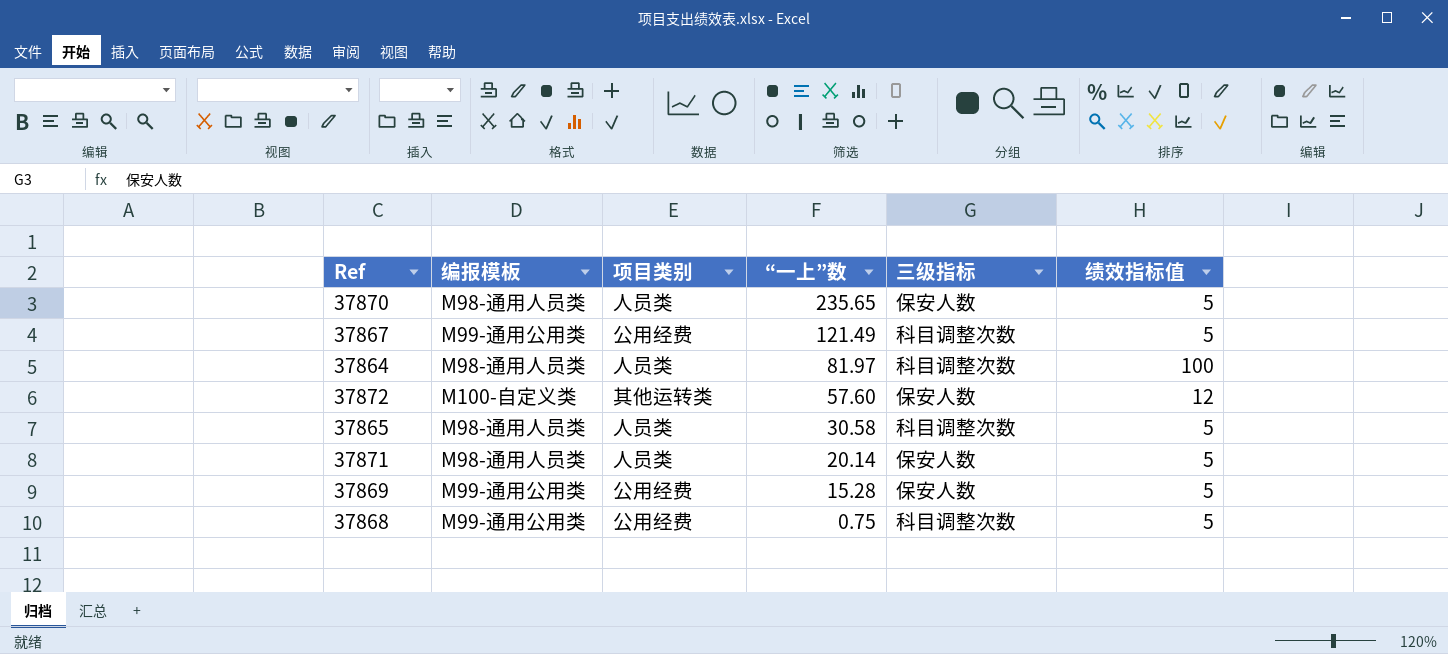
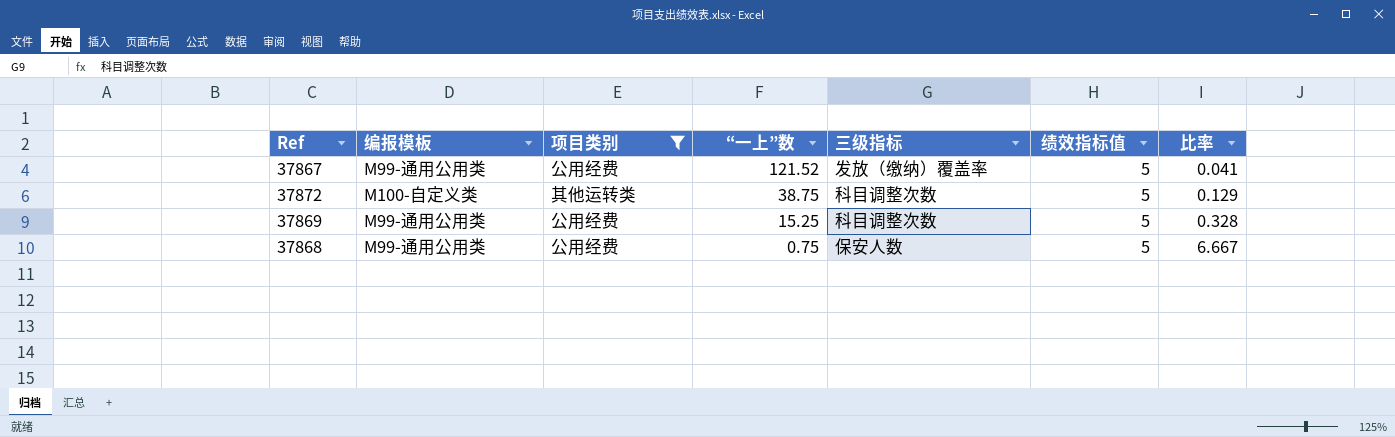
filter: none -> 项目类别 != 人员类
column 比率 | formula: none -> [绩效指标值] / [“一上”数]
37867 | “一上”数: 121.49 -> 121.52
37867 | 三级指标: 科目调整次数 -> 发放（缴纳）覆盖率
37872 | “一上”数: 57.60 -> 38.75
37872 | 三级指标: 保安人数 -> 科目调整次数
37872 | 绩效指标值: 12 -> 5
37869 | “一上”数: 15.28 -> 15.25
37869 | 三级指标: 保安人数 -> 科目调整次数
37868 | 三级指标: 科目调整次数 -> 保安人数

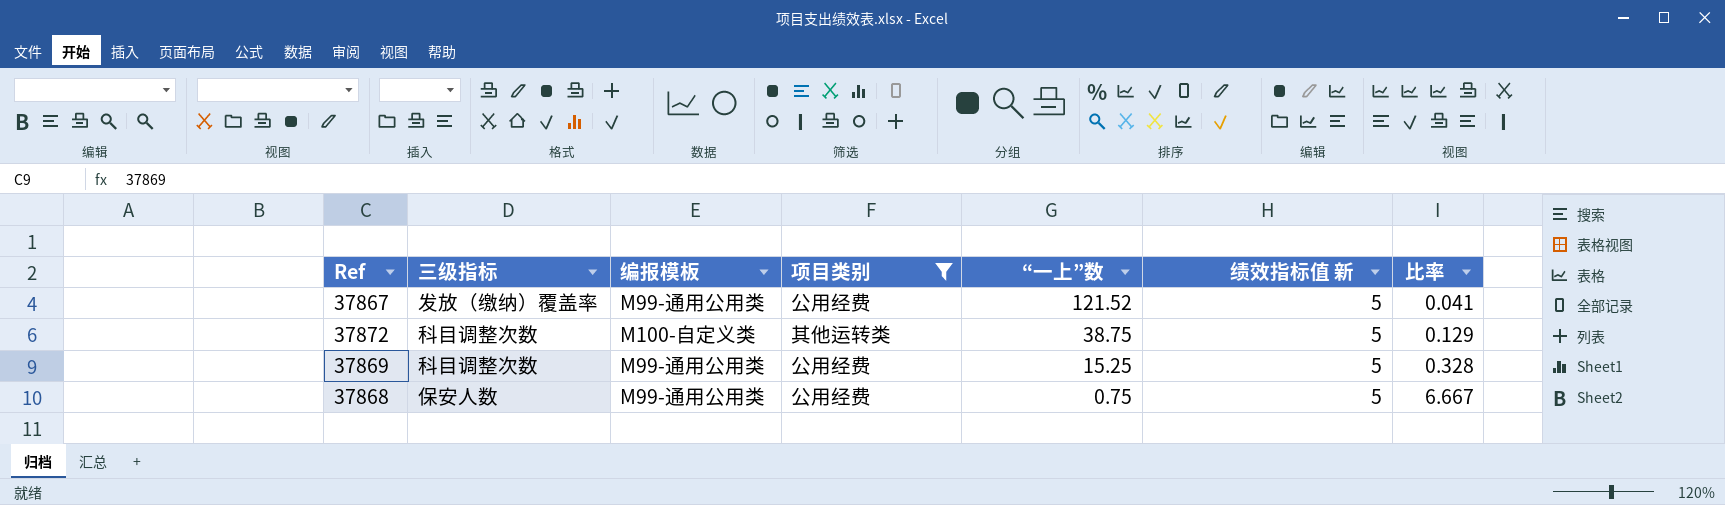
column 三级指标 | position: 5 -> 2
column name: 绩效指标值 -> 绩效指标值 新

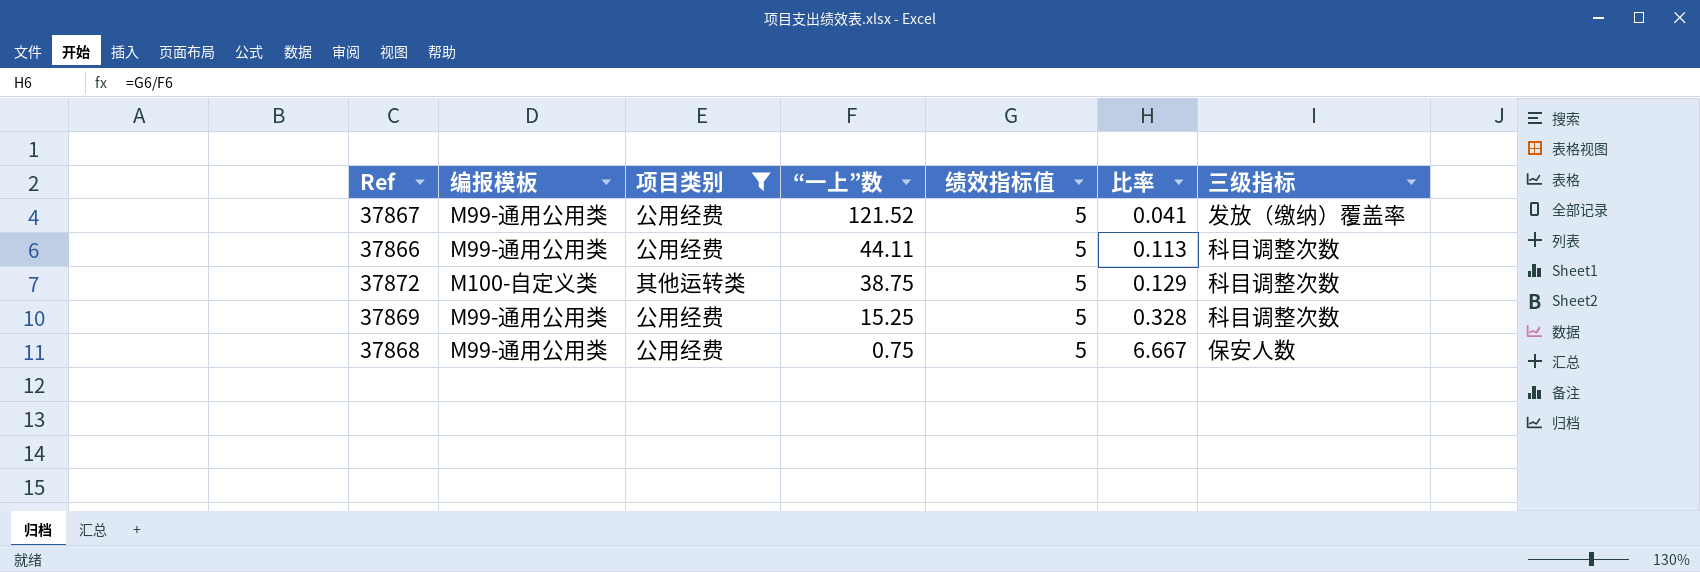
column name: 绩效指标值 新 -> 绩效指标值
column 三级指标 | position: 2 -> 7
row 37866: none -> M99-通用公用类 | 公用经费 | 44.11 | 5 | 0.113 | 科目调整次数

